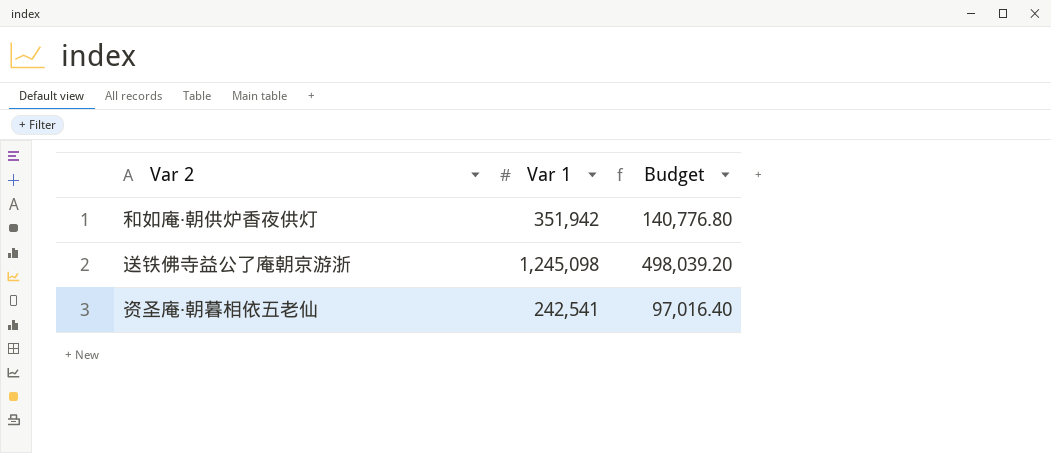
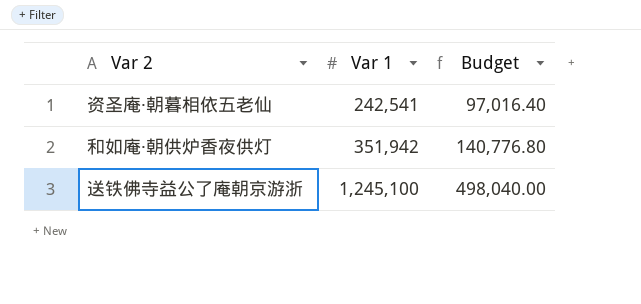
row order: none -> Var 1 ascending
送铁佛寺益公了庵朝京游浙 | Var 1: 1,245,098 -> 1,245,100
送铁佛寺益公了庵朝京游浙 | Budget: 498,039.20 -> 498,040.00

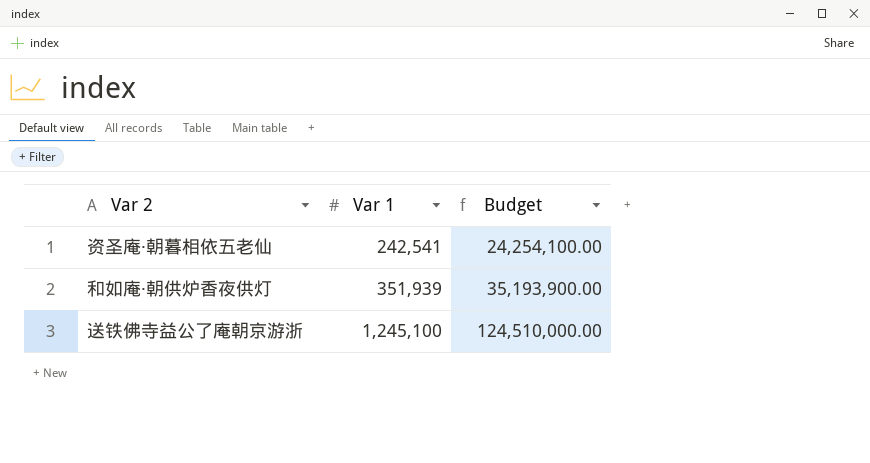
column Budget | formula: [Var 1] * 0.4 -> [Var 1] * 100
和如庵·朝供炉香夜供灯 | Var 1: 351,942 -> 351,939

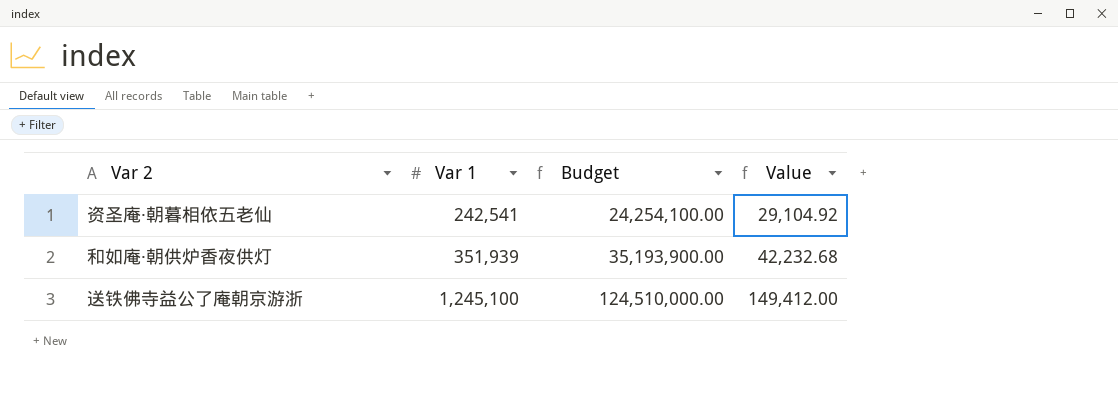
column Value | formula: none -> [Var 1] * 0.12

